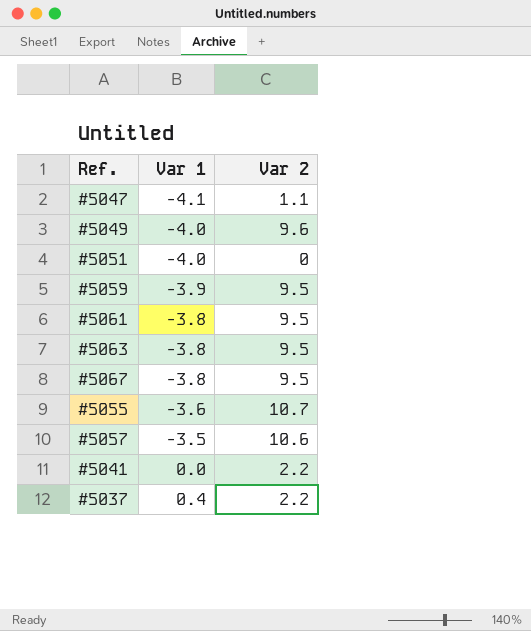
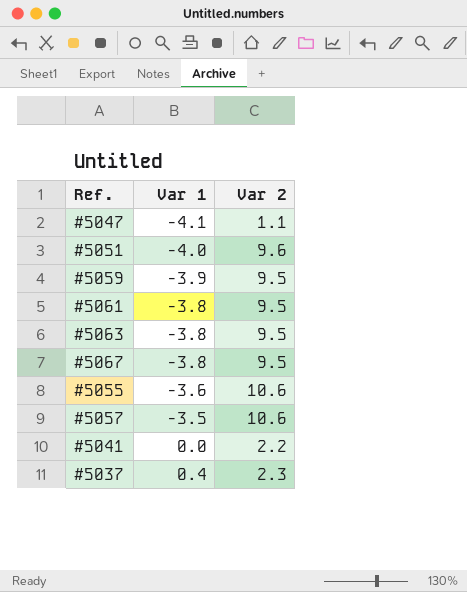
row #5049: -4.0 | 9.6 -> none
#5051 | Var 2: 0 -> 9.6
#5055 | Var 2: 10.7 -> 10.6
#5037 | Var 2: 2.2 -> 2.3

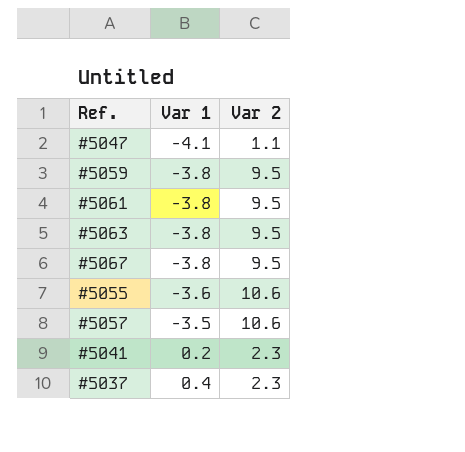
row #5051: -4.0 | 9.6 -> none
#5059 | Var 1: -3.9 -> -3.8
#5041 | Var 1: 0.0 -> 0.2
#5041 | Var 2: 2.2 -> 2.3

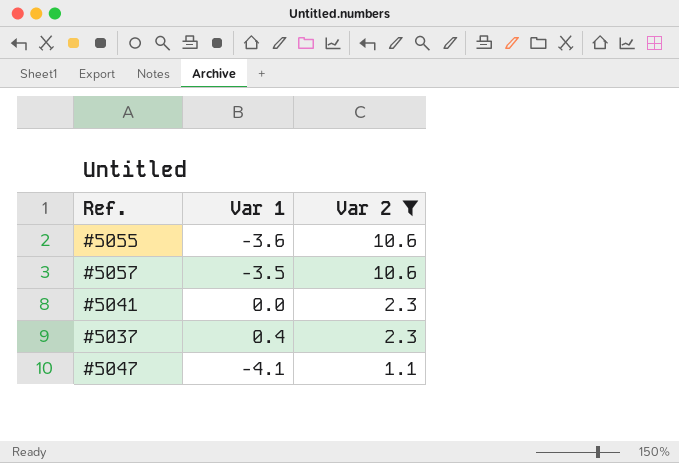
filter: none -> Var 2 != 9.5
row order: Var 1 ascending -> Var 2 descending
#5041 | Var 1: 0.2 -> 0.0

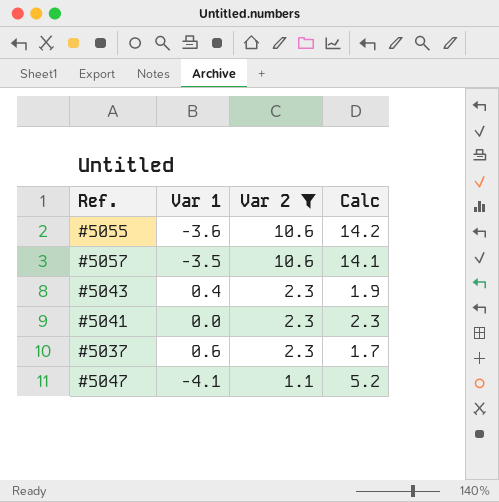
column Calc | formula: none -> [Var 2] - [Var 1]
row #5043: none -> 0.4 | 2.3 | 1.9
#5037 | Var 1: 0.4 -> 0.6

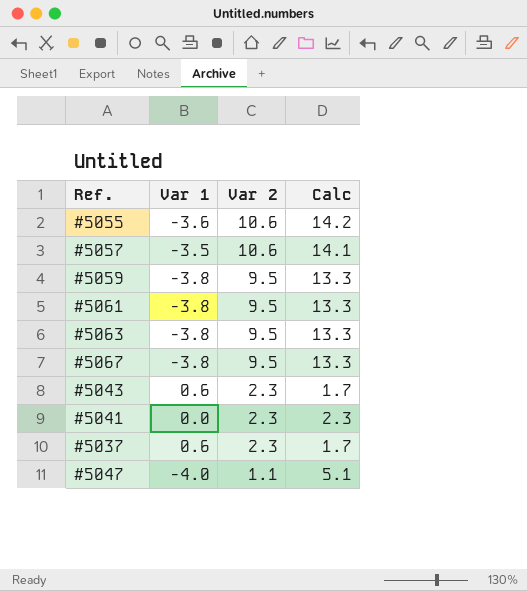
filter: Var 2 != 9.5 -> none
#5043 | Var 1: 0.4 -> 0.6
#5043 | Calc: 1.9 -> 1.7
#5047 | Var 1: -4.1 -> -4.0
#5047 | Calc: 5.2 -> 5.1

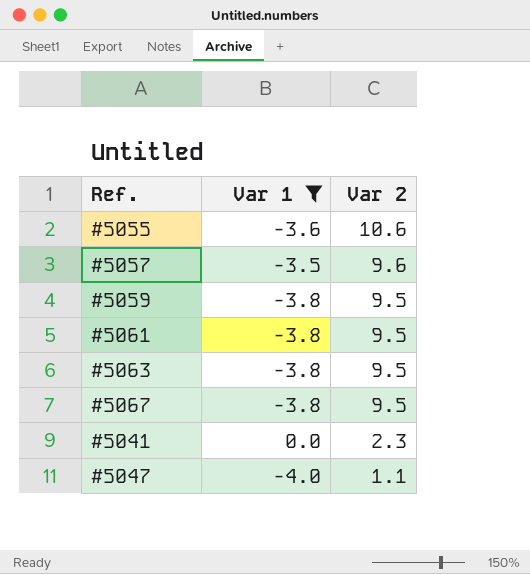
filter: none -> Var 1 != 0.6
column Calc | formula: [Var 2] - [Var 1] -> none
#5057 | Var 2: 10.6 -> 9.6

